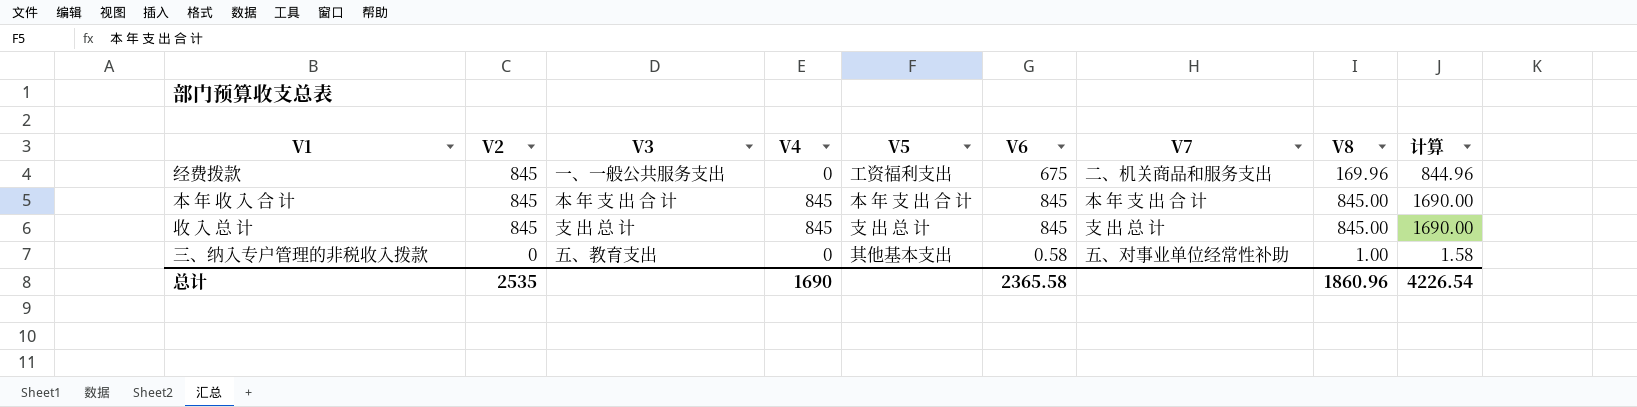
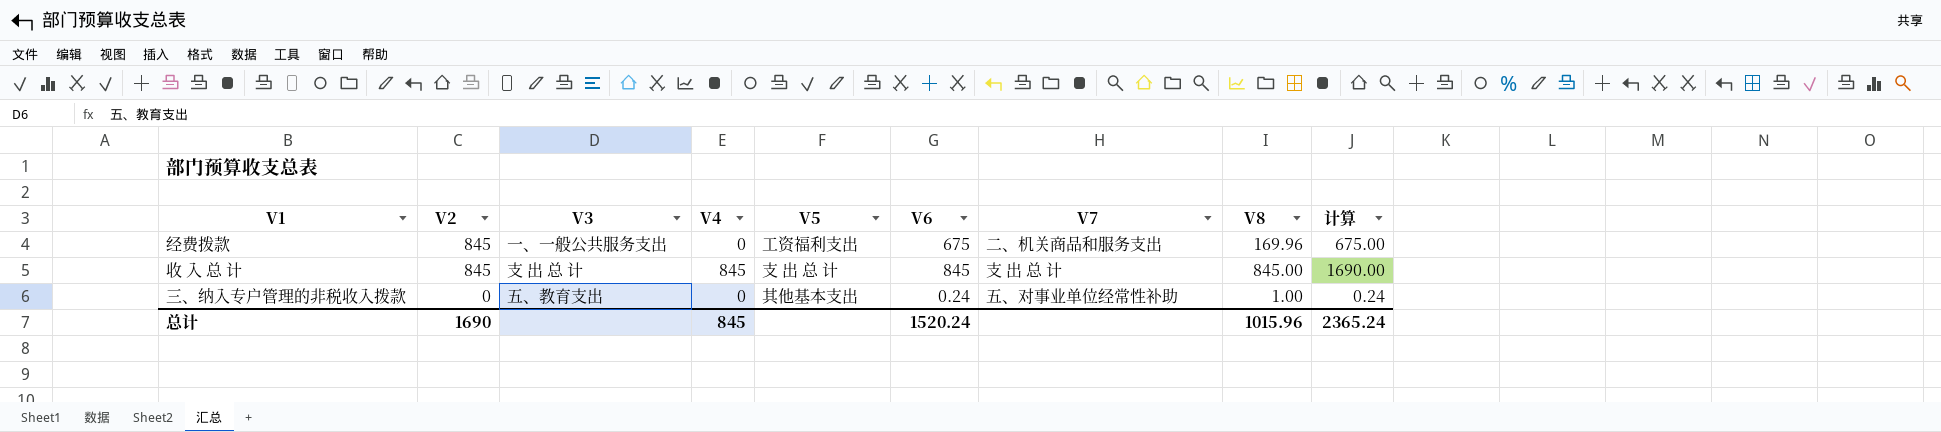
column 计算 | formula: [V6] + [V8] -> [V4] + [V6]
row 本 年 收 入 合 计: 845 | 本 年 支 出 合 计 | 845 | 本 年 支 出 合 计 | 845 | 本 年 支 出 合 计 | 845.00 | 1690.00 -> none
三、纳入专户管理的非税收入拨款 | V6: 0.58 -> 0.24
总计 | V2: 2535 -> 1690
总计 | V4: 1690 -> 845
总计 | V6: 2365.58 -> 1520.24
总计 | V8: 1860.96 -> 1015.96
总计 | 计算: 4226.54 -> 2365.24

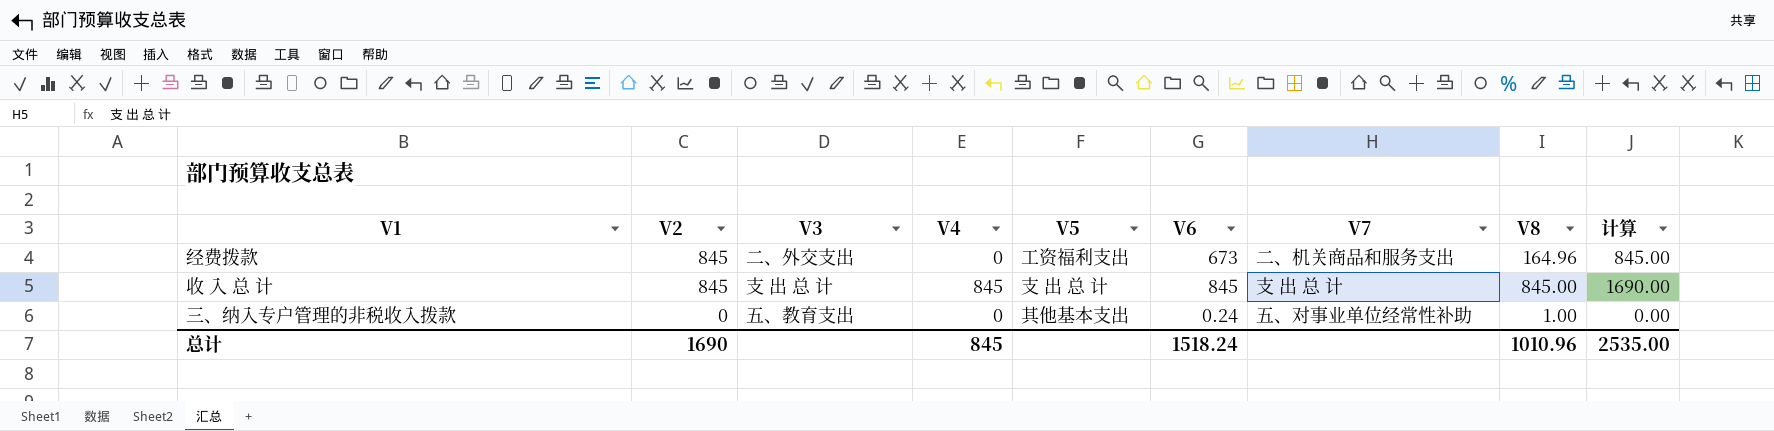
column 计算 | formula: [V4] + [V6] -> [V2] + [V4]
经费拨款 | V3: 一、一般公共服务支出 -> 二、外交支出
经费拨款 | V6: 675 -> 673
经费拨款 | V8: 169.96 -> 164.96
总计 | V6: 1520.24 -> 1518.24
总计 | V8: 1015.96 -> 1010.96
总计 | 计算: 2365.24 -> 2535.00

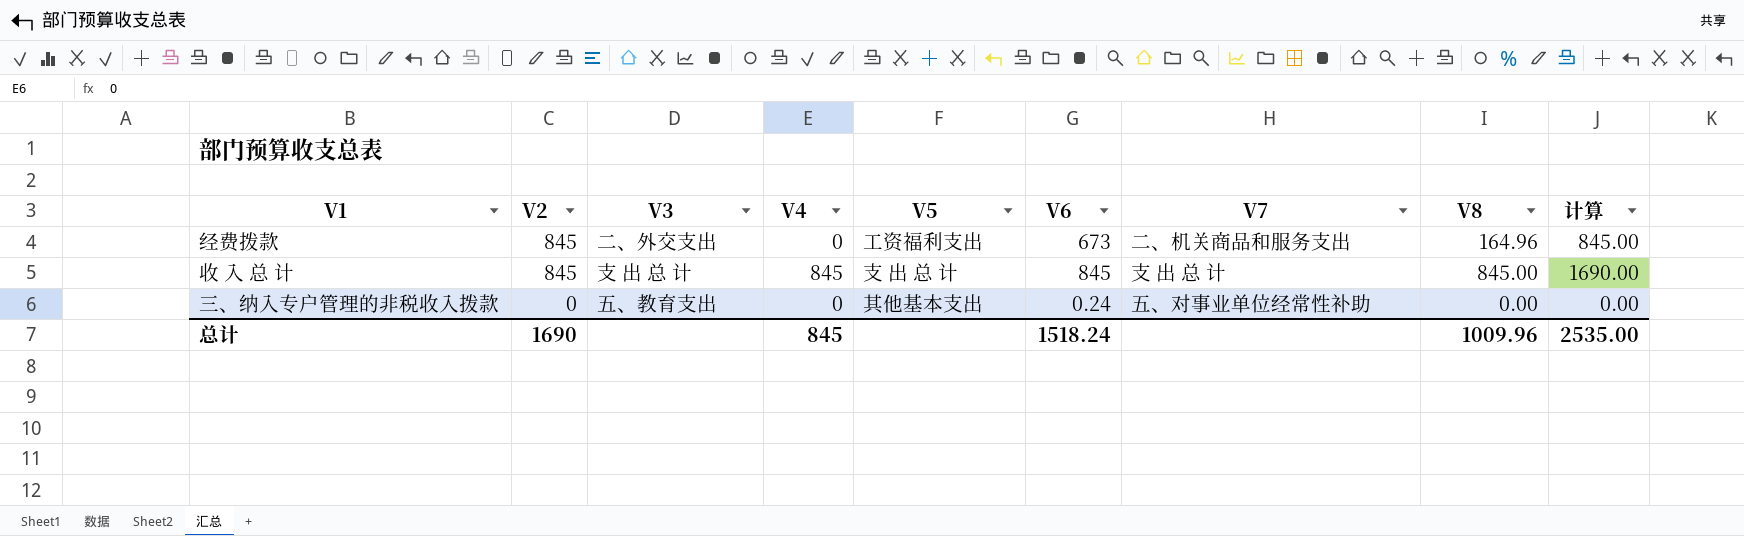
三、纳入专户管理的非税收入拨款 | V8: 1.00 -> 0.00
总计 | V8: 1010.96 -> 1009.96

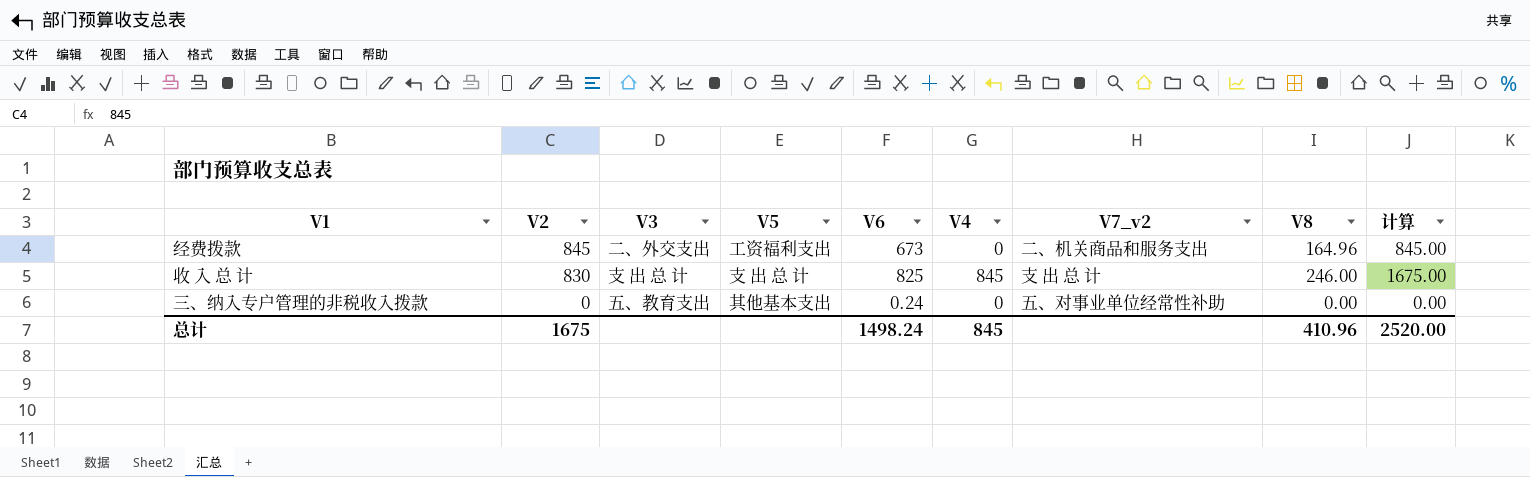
column V4 | position: 4 -> 6
column name: V7 -> V7_v2
收 入 总 计 | V2: 845 -> 830
收 入 总 计 | V6: 845 -> 825
收 入 总 计 | V8: 845.00 -> 246.00
收 入 总 计 | 计算: 1690.00 -> 1675.00
总计 | V2: 1690 -> 1675
总计 | V6: 1518.24 -> 1498.24
总计 | V8: 1009.96 -> 410.96
总计 | 计算: 2535.00 -> 2520.00

